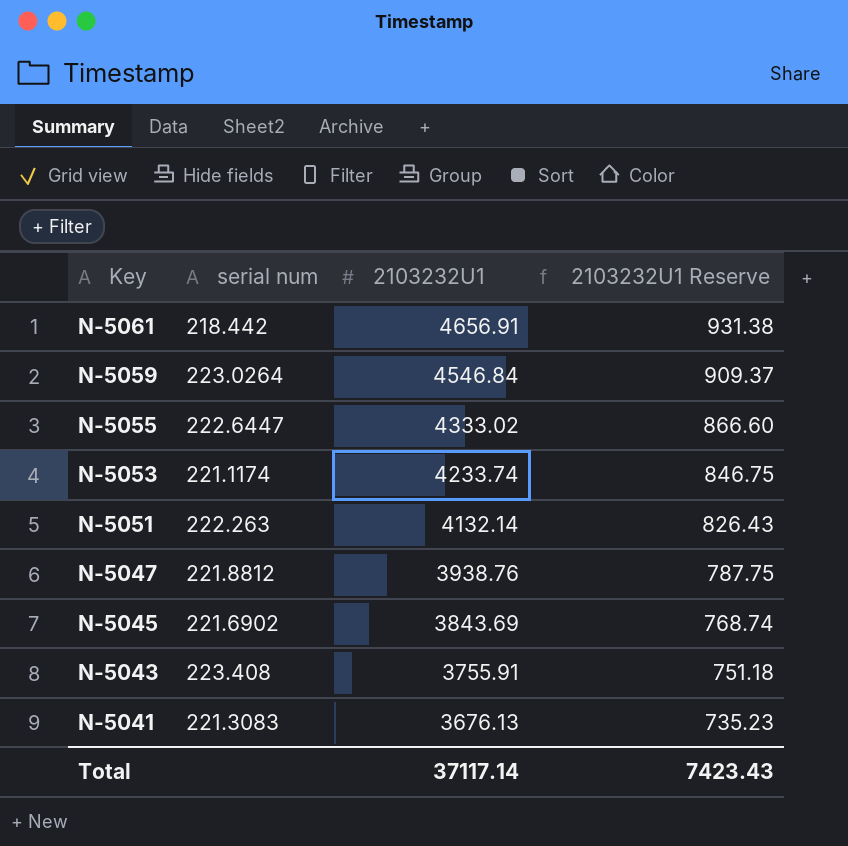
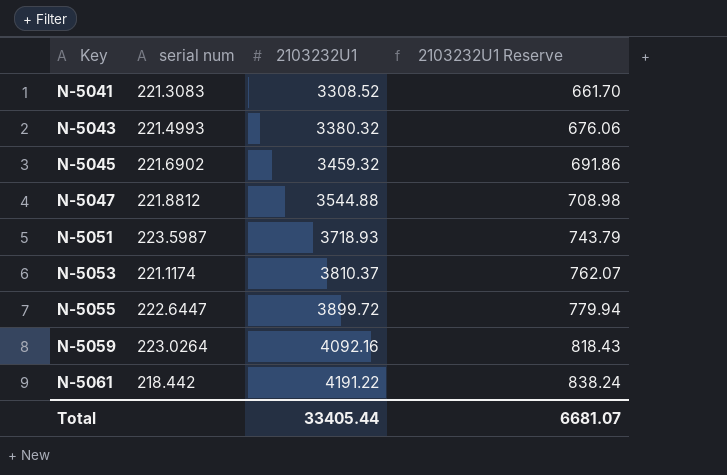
row order: Key descending -> Key ascending
N-5041 | 2103232U1: 3676.13 -> 3308.52
N-5041 | 2103232U1 Reserve: 735.23 -> 661.70
N-5043 | serial num: 223.408 -> 221.4993
N-5043 | 2103232U1: 3755.91 -> 3380.32
N-5043 | 2103232U1 Reserve: 751.18 -> 676.06
N-5045 | 2103232U1: 3843.69 -> 3459.32
N-5045 | 2103232U1 Reserve: 768.74 -> 691.86
N-5047 | 2103232U1: 3938.76 -> 3544.88
N-5047 | 2103232U1 Reserve: 787.75 -> 708.98
N-5051 | serial num: 222.263 -> 223.5987
N-5051 | 2103232U1: 4132.14 -> 3718.93
N-5051 | 2103232U1 Reserve: 826.43 -> 743.79
N-5053 | 2103232U1: 4233.74 -> 3810.37
N-5053 | 2103232U1 Reserve: 846.75 -> 762.07
N-5055 | 2103232U1: 4333.02 -> 3899.72
N-5055 | 2103232U1 Reserve: 866.60 -> 779.94
N-5059 | 2103232U1: 4546.84 -> 4092.16
N-5059 | 2103232U1 Reserve: 909.37 -> 818.43
N-5061 | 2103232U1: 4656.91 -> 4191.22
N-5061 | 2103232U1 Reserve: 931.38 -> 838.24
Total | 2103232U1: 37117.14 -> 33405.44
Total | 2103232U1 Reserve: 7423.43 -> 6681.07

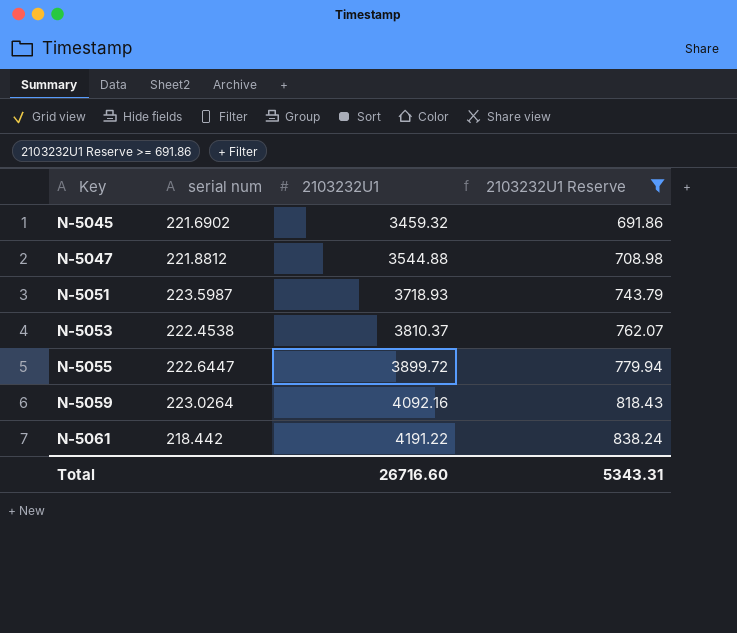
filter: none -> 2103232U1 Reserve >= 691.86
N-5053 | serial num: 221.1174 -> 222.4538
Total | 2103232U1: 33405.44 -> 26716.60
Total | 2103232U1 Reserve: 6681.07 -> 5343.31

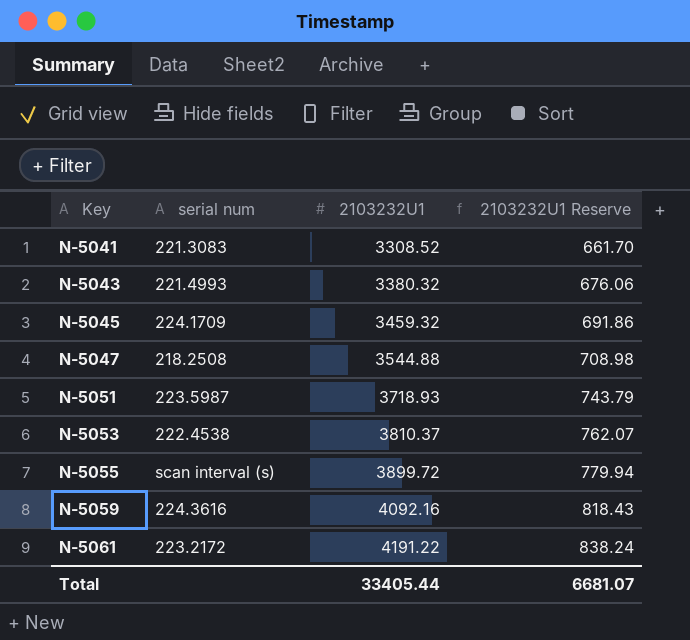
filter: 2103232U1 Reserve >= 691.86 -> none
N-5045 | serial num: 221.6902 -> 224.1709
N-5047 | serial num: 221.8812 -> 218.2508
N-5055 | serial num: 222.6447 -> scan interval (s)
N-5059 | serial num: 223.0264 -> 224.3616
N-5061 | serial num: 218.442 -> 223.2172
Total | 2103232U1: 26716.60 -> 33405.44
Total | 2103232U1 Reserve: 5343.31 -> 6681.07

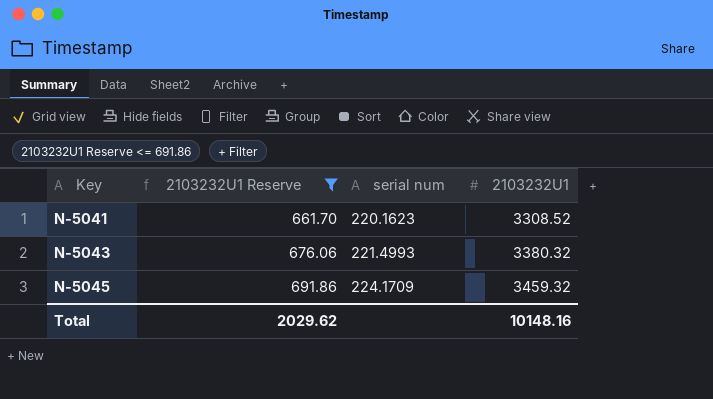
filter: none -> 2103232U1 Reserve <= 691.86
column 2103232U1 Reserve | position: 4 -> 2
N-5041 | serial num: 221.3083 -> 220.1623
Total | 2103232U1 Reserve: 6681.07 -> 2029.62
Total | 2103232U1: 33405.44 -> 10148.16

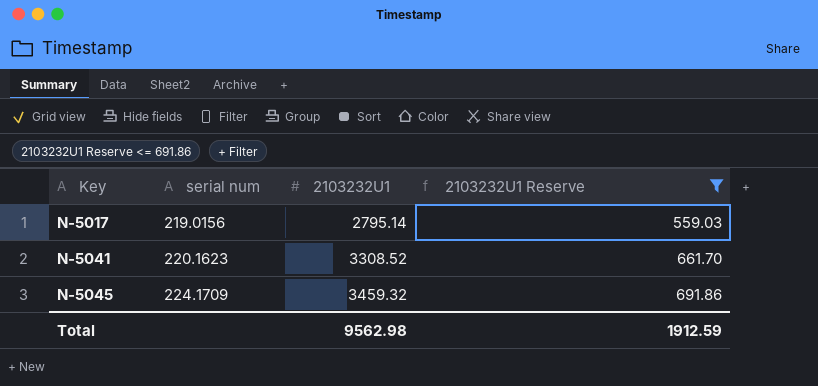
column 2103232U1 Reserve | position: 2 -> 4
row N-5043: 676.06 | 221.4993 | 3380.32 -> none
row N-5017: none -> 219.0156 | 2795.14 | 559.03
Total | 2103232U1: 10148.16 -> 9562.98
Total | 2103232U1 Reserve: 2029.62 -> 1912.59

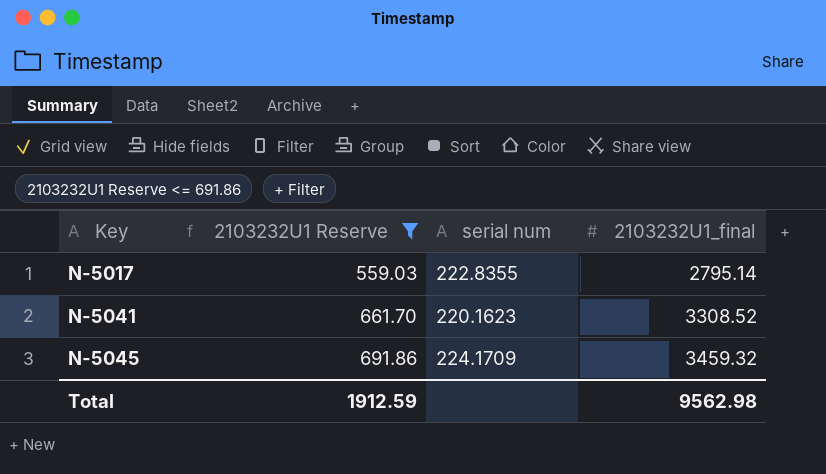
column 2103232U1 Reserve | position: 4 -> 2
column name: 2103232U1 -> 2103232U1_final
N-5017 | serial num: 219.0156 -> 222.8355

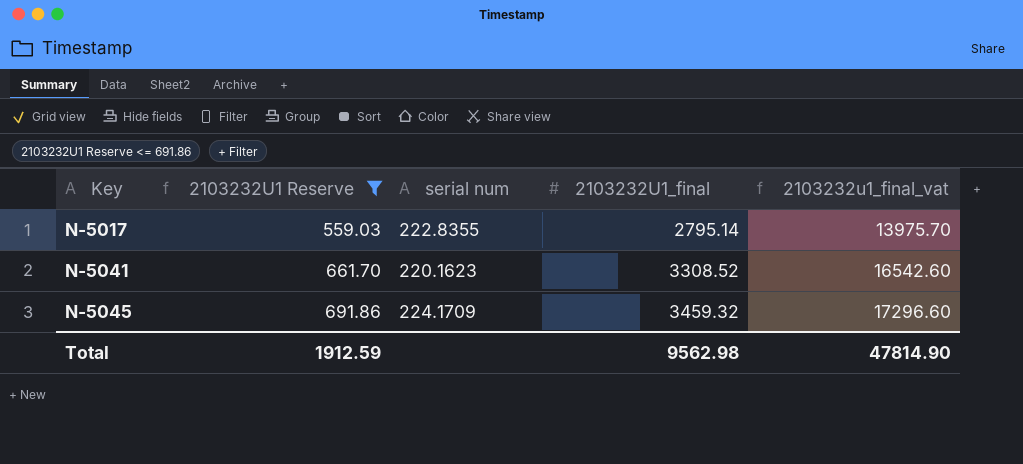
column 2103232u1_final_vat | formula: none -> [2103232U1_final] * 5

